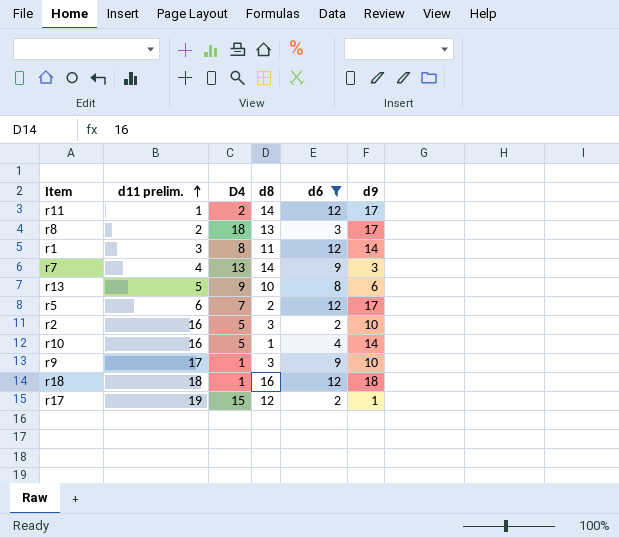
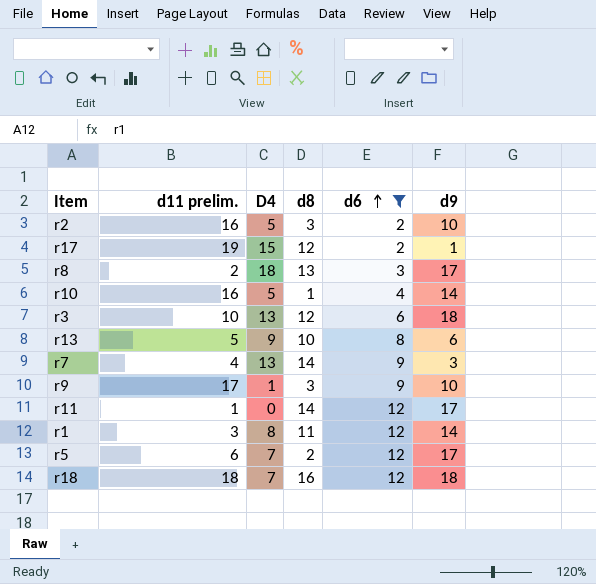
row order: d11 prelim. ascending -> d6 ascending
row r3: none -> 10 | 13 | 12 | 6 | 18
r11 | D4: 2 -> 0
r18 | D4: 1 -> 7

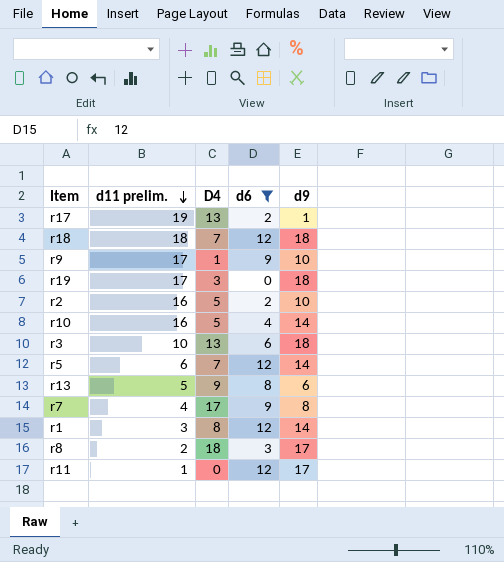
row order: d6 ascending -> d11 prelim. descending
column d8 | position: 4 -> none
r17 | D4: 15 -> 13
row r19: none -> 17 | 3 | 0 | 18
r5 | d9: 17 -> 14
r7 | D4: 13 -> 17
r7 | d9: 3 -> 8

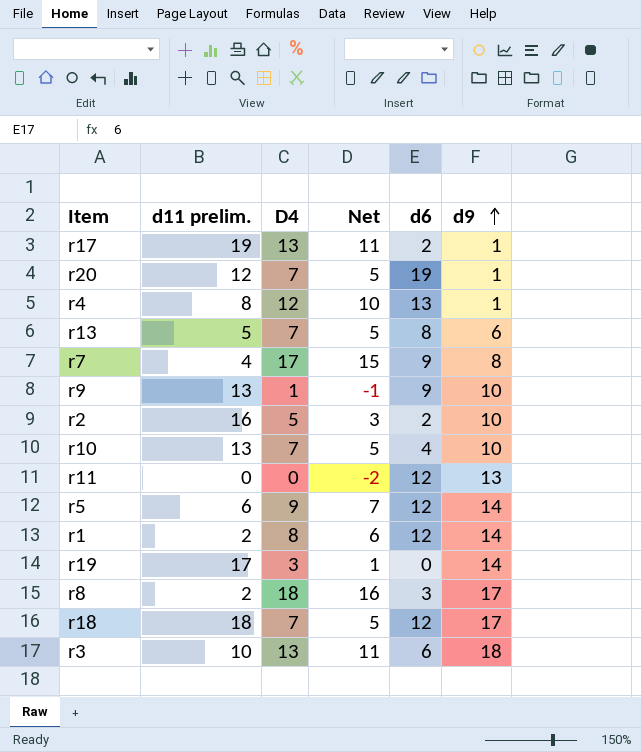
filter: d6 <= 12 -> none
row order: d11 prelim. descending -> d9 ascending
column Net | formula: none -> [D4] - 2
r13 | D4: 9 -> 7
r9 | d11 prelim.: 17 -> 13
r10 | d11 prelim.: 16 -> 13
r10 | D4: 5 -> 7
r10 | d9: 14 -> 10
r11 | d11 prelim.: 1 -> 0
r11 | d9: 17 -> 13
r5 | D4: 7 -> 9
r1 | d11 prelim.: 3 -> 2
r19 | d9: 18 -> 14
r18 | d9: 18 -> 17

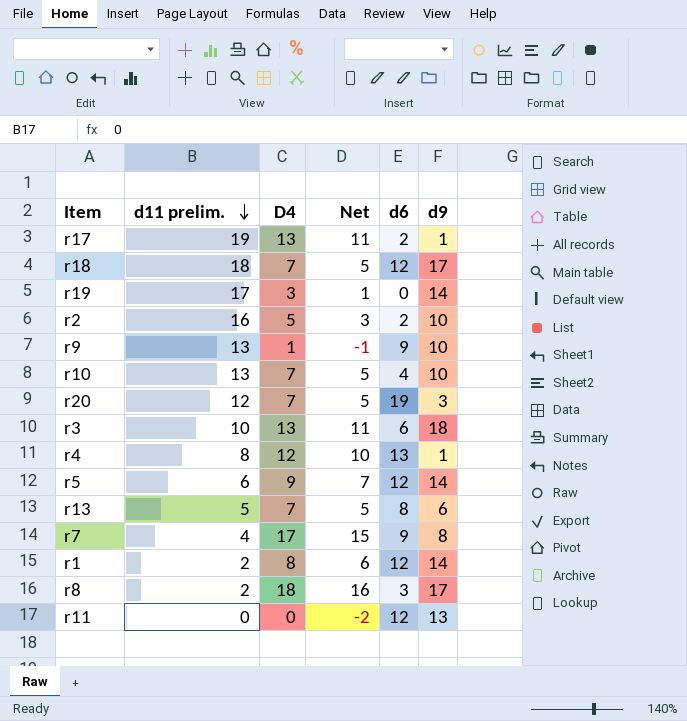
row order: d9 ascending -> d11 prelim. descending
r20 | d9: 1 -> 3

